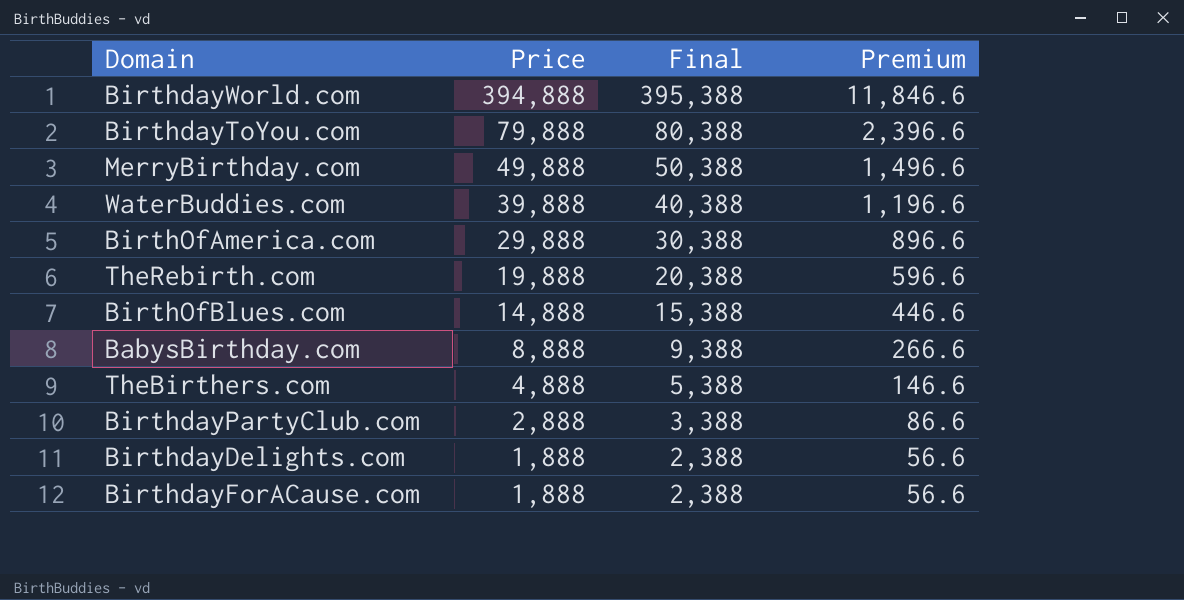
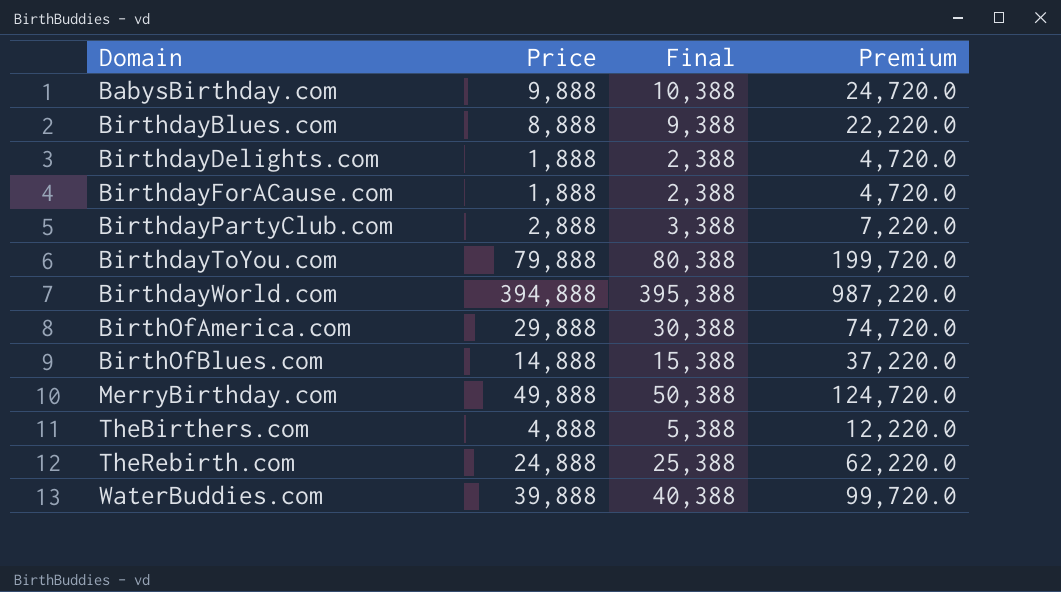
row order: Price descending -> Domain ascending
column Premium | formula: [Price] * 0.03 -> [Price] * 2.5
BabysBirthday.com | Price: 8,888 -> 9,888
BabysBirthday.com | Final: 9,388 -> 10,388
row BirthdayBlues.com: none -> 8,888 | 9,388 | 22,220.0
TheRebirth.com | Price: 19,888 -> 24,888
TheRebirth.com | Final: 20,388 -> 25,388

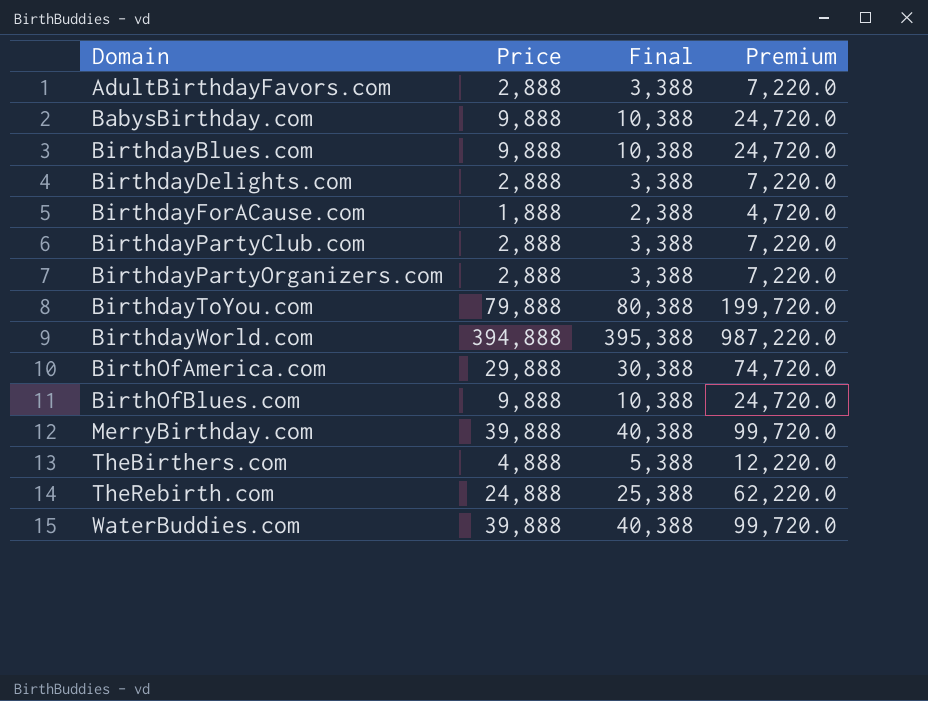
row AdultBirthdayFavors.com: none -> 2,888 | 3,388 | 7,220.0
BirthdayBlues.com | Price: 8,888 -> 9,888
BirthdayBlues.com | Final: 9,388 -> 10,388
BirthdayBlues.com | Premium: 22,220.0 -> 24,720.0
BirthdayDelights.com | Price: 1,888 -> 2,888
BirthdayDelights.com | Final: 2,388 -> 3,388
BirthdayDelights.com | Premium: 4,720.0 -> 7,220.0
row BirthdayPartyOrganizers.com: none -> 2,888 | 3,388 | 7,220.0
BirthOfBlues.com | Price: 14,888 -> 9,888
BirthOfBlues.com | Final: 15,388 -> 10,388
BirthOfBlues.com | Premium: 37,220.0 -> 24,720.0
MerryBirthday.com | Price: 49,888 -> 39,888
MerryBirthday.com | Final: 50,388 -> 40,388
MerryBirthday.com | Premium: 124,720.0 -> 99,720.0

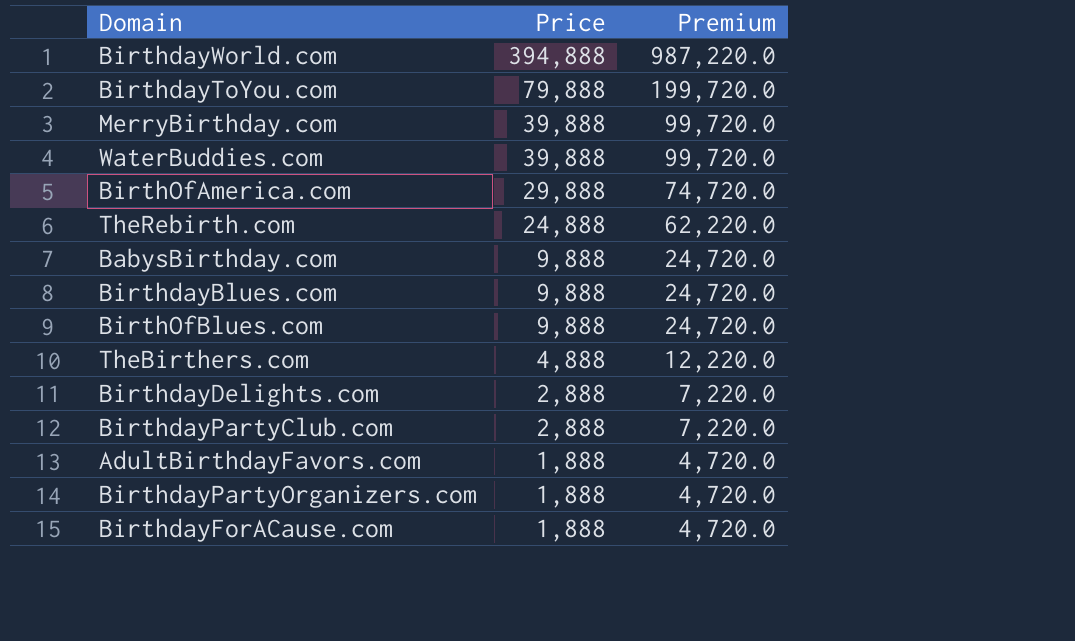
row order: Domain ascending -> Price descending
column Final | formula: [Price] + 500 -> none
AdultBirthdayFavors.com | Price: 2,888 -> 1,888
AdultBirthdayFavors.com | Premium: 7,220.0 -> 4,720.0
BirthdayPartyOrganizers.com | Price: 2,888 -> 1,888
BirthdayPartyOrganizers.com | Premium: 7,220.0 -> 4,720.0

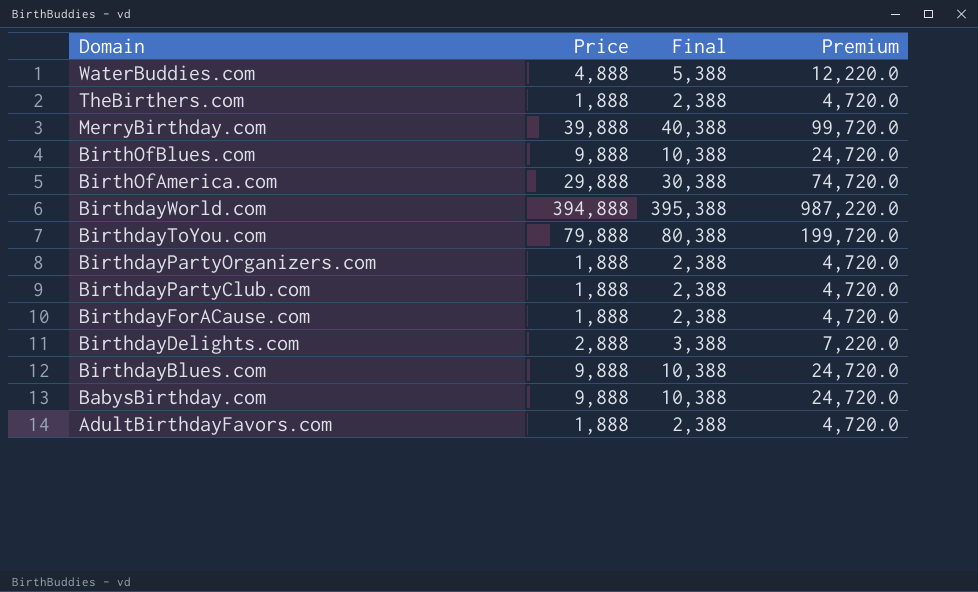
row order: Price descending -> Domain descending
column Final | formula: none -> [Price] + 500
row TheRebirth.com: 24,888 | 62,220.0 -> none
WaterBuddies.com | Price: 39,888 -> 4,888
WaterBuddies.com | Premium: 99,720.0 -> 12,220.0
TheBirthers.com | Price: 4,888 -> 1,888
TheBirthers.com | Premium: 12,220.0 -> 4,720.0
BirthdayPartyClub.com | Price: 2,888 -> 1,888
BirthdayPartyClub.com | Premium: 7,220.0 -> 4,720.0

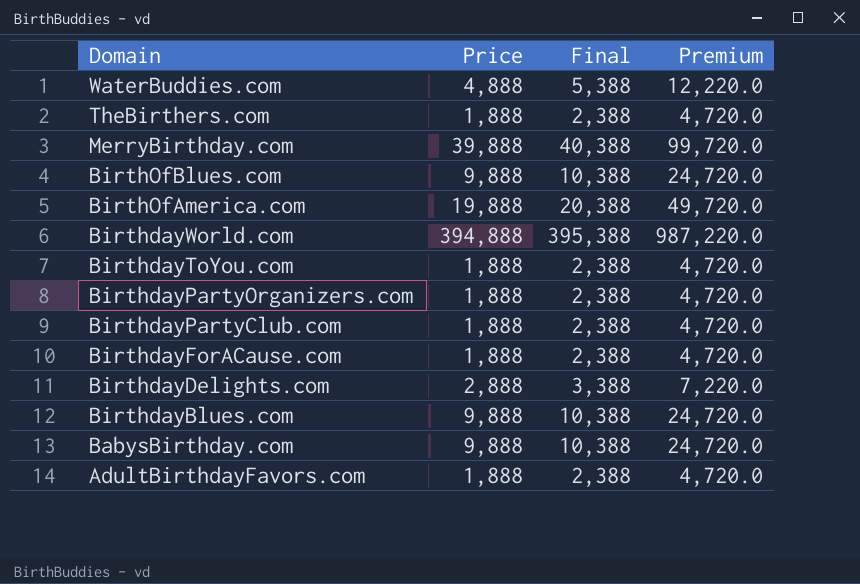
BirthOfAmerica.com | Price: 29,888 -> 19,888
BirthOfAmerica.com | Final: 30,388 -> 20,388
BirthOfAmerica.com | Premium: 74,720.0 -> 49,720.0
BirthdayToYou.com | Price: 79,888 -> 1,888
BirthdayToYou.com | Final: 80,388 -> 2,388
BirthdayToYou.com | Premium: 199,720.0 -> 4,720.0

